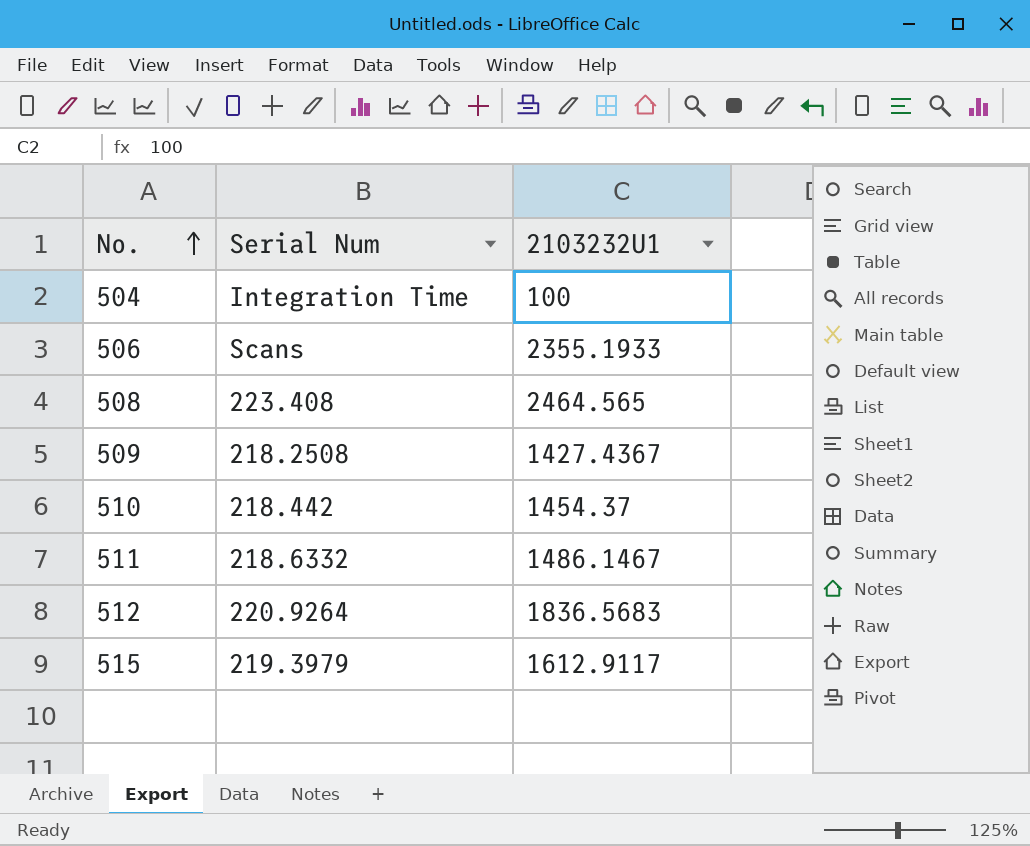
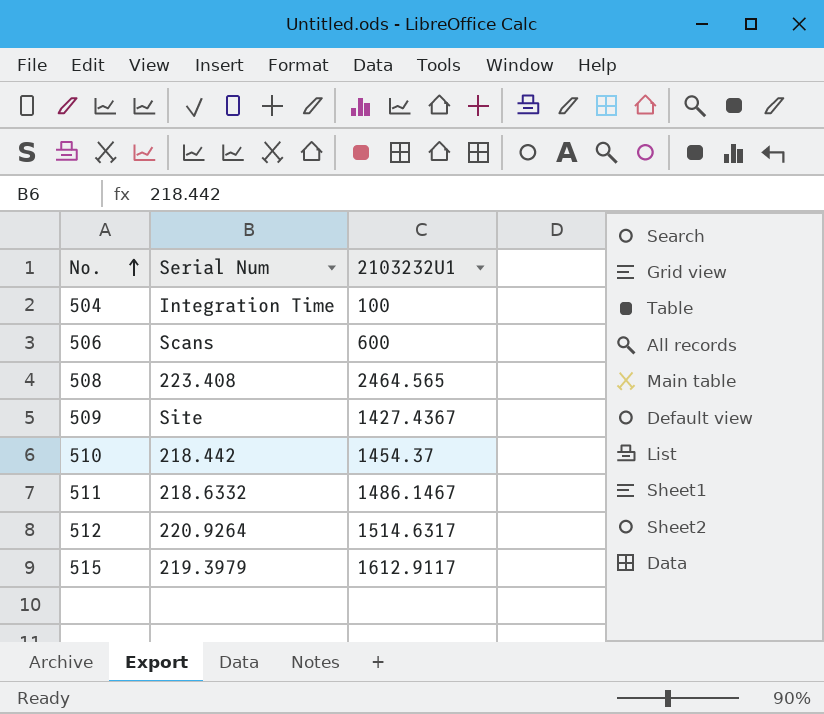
506 | 2103232U1: 2355.1933 -> 600
509 | Serial Num: 218.2508 -> Site
512 | 2103232U1: 1836.5683 -> 1514.6317

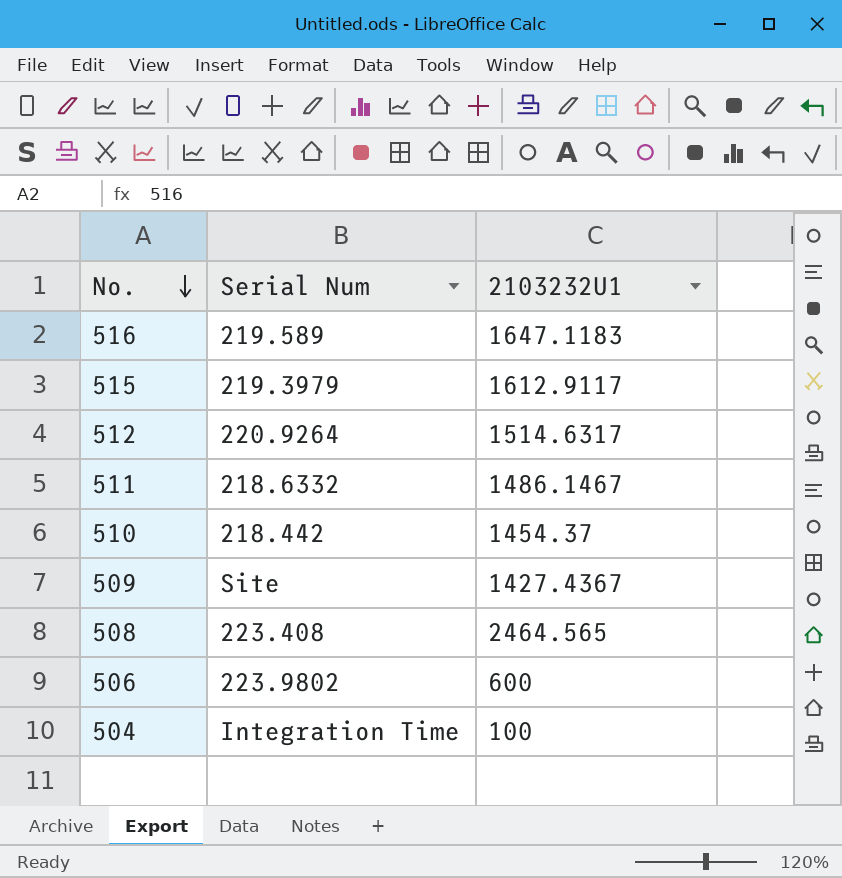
row order: No. ascending -> No. descending
row 516: none -> 219.589 | 1647.1183
506 | Serial Num: Scans -> 223.9802

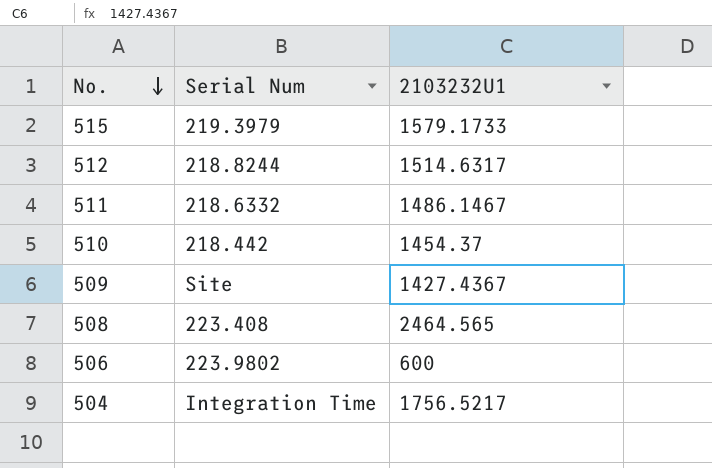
row 516: 219.589 | 1647.1183 -> none
515 | 2103232U1: 1612.9117 -> 1579.1733
512 | Serial Num: 220.9264 -> 218.8244
504 | 2103232U1: 100 -> 1756.5217

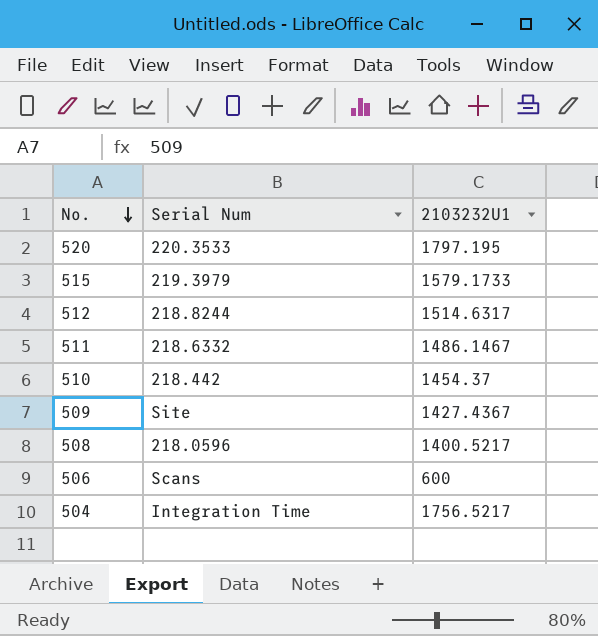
row 520: none -> 220.3533 | 1797.195
508 | Serial Num: 223.408 -> 218.0596
508 | 2103232U1: 2464.565 -> 1400.5217
506 | Serial Num: 223.9802 -> Scans

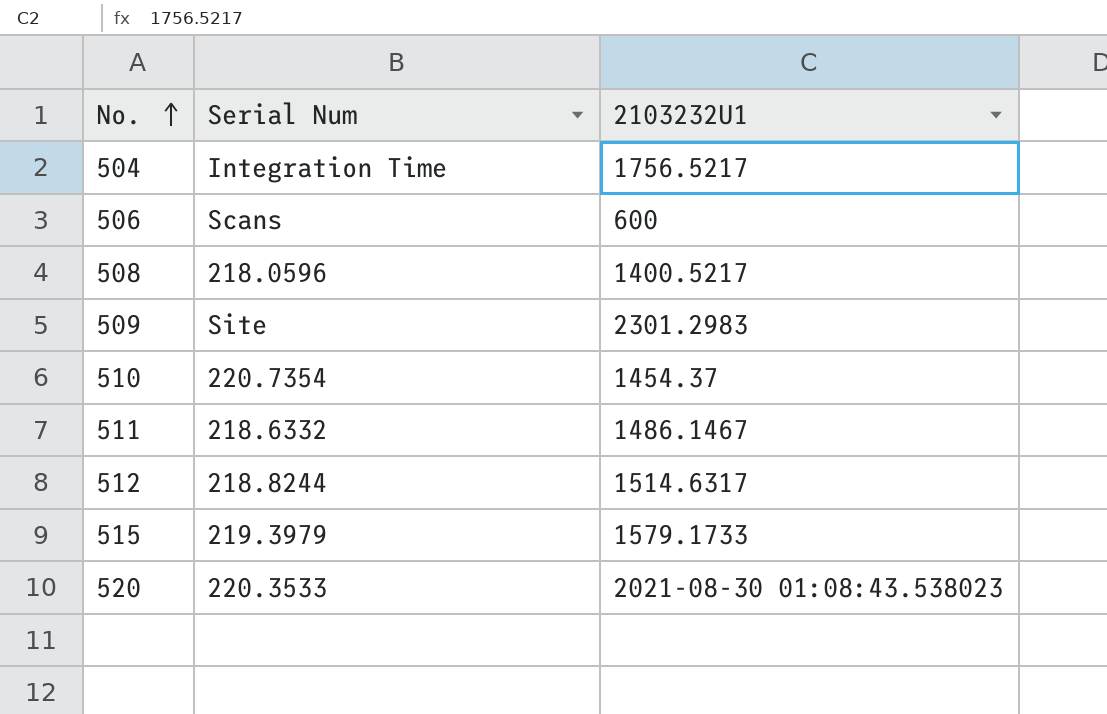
row order: No. descending -> No. ascending
509 | 2103232U1: 1427.4367 -> 2301.2983
510 | Serial Num: 218.442 -> 220.7354
520 | 2103232U1: 1797.195 -> 2021-08-30 01:08:43.538023

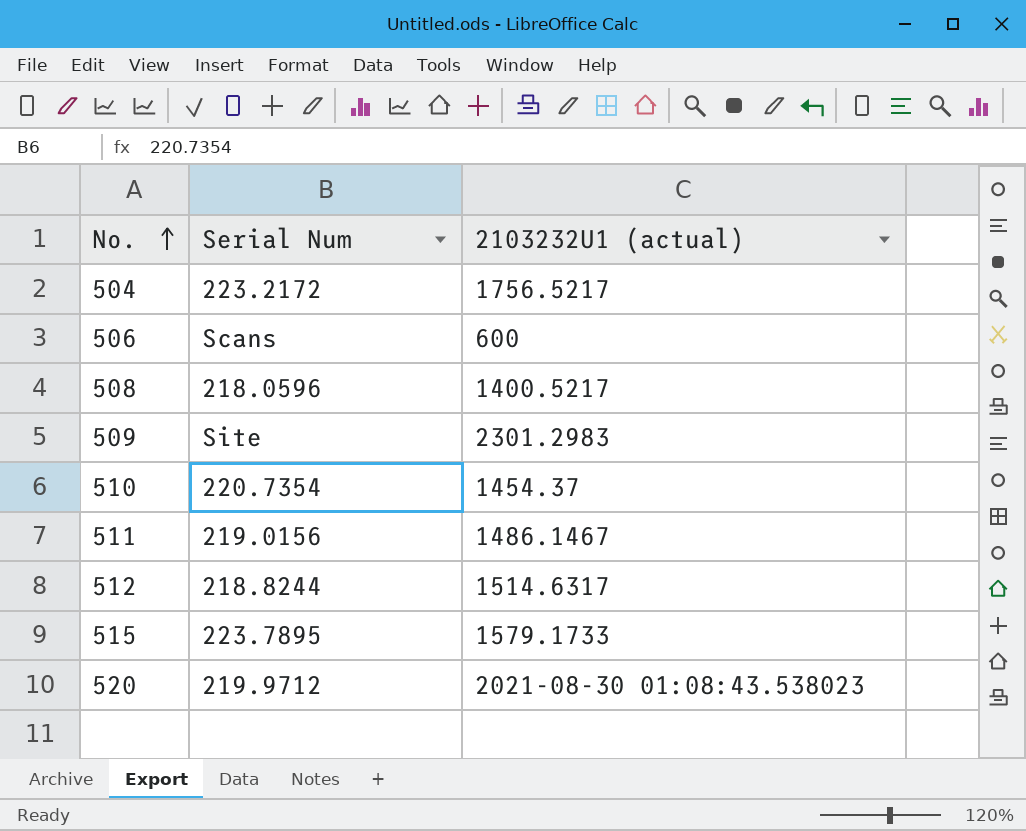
column name: 2103232U1 -> 2103232U1 (actual)
504 | Serial Num: Integration Time -> 223.2172
511 | Serial Num: 218.6332 -> 219.0156
515 | Serial Num: 219.3979 -> 223.7895
520 | Serial Num: 220.3533 -> 219.9712

